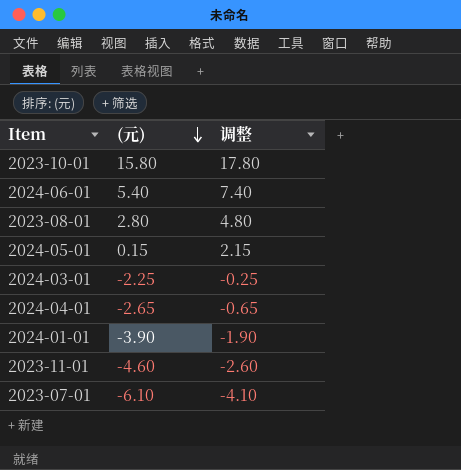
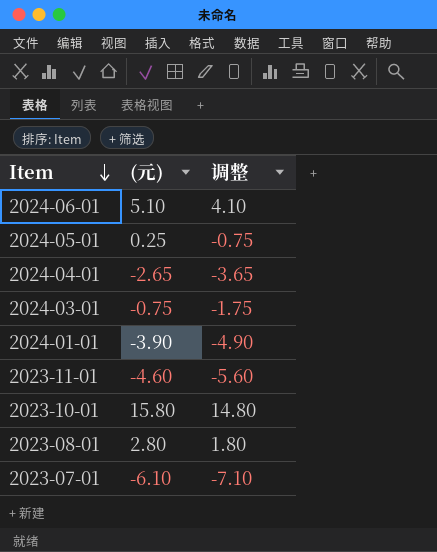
row order: (元) descending -> Item descending
column 调整 | formula: [(元)] + 2 -> [(元)] - 1
2024-06-01 | (元): 5.40 -> 5.10
2024-05-01 | (元): 0.15 -> 0.25
2024-03-01 | (元): -2.25 -> -0.75

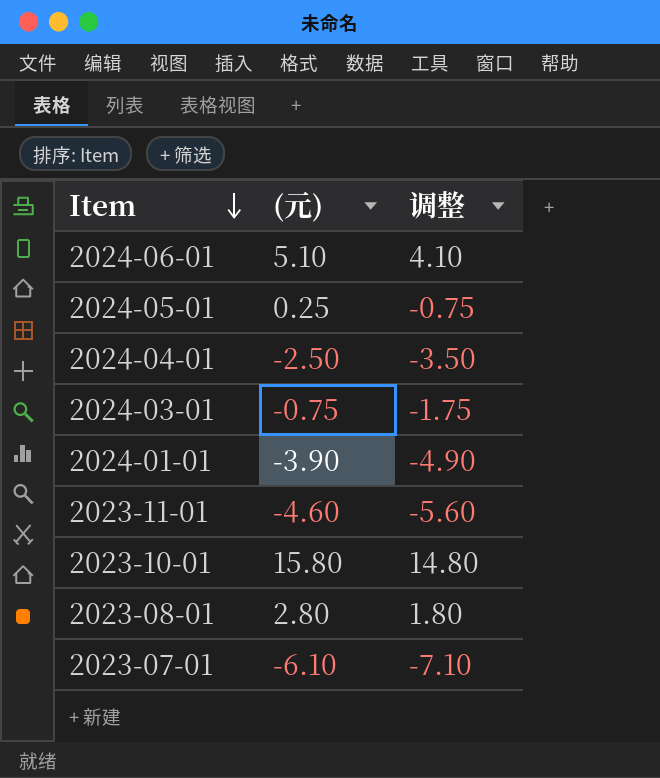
2024-04-01 | (元): -2.65 -> -2.50
2024-04-01 | 调整: -3.65 -> -3.50

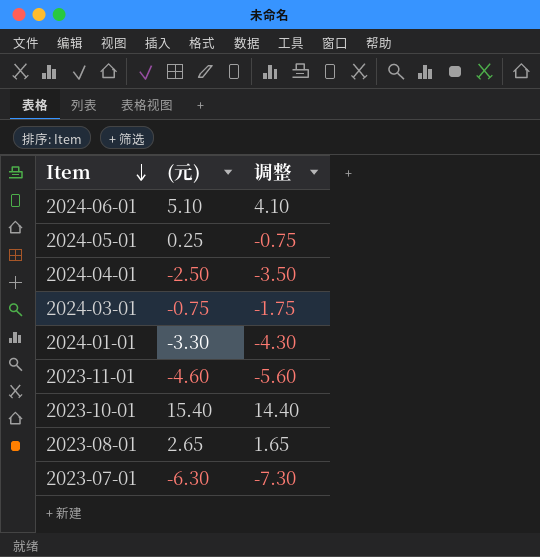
2024-01-01 | (元): -3.90 -> -3.30
2024-01-01 | 调整: -4.90 -> -4.30
2023-10-01 | (元): 15.80 -> 15.40
2023-10-01 | 调整: 14.80 -> 14.40
2023-08-01 | (元): 2.80 -> 2.65
2023-08-01 | 调整: 1.80 -> 1.65
2023-07-01 | (元): -6.10 -> -6.30
2023-07-01 | 调整: -7.10 -> -7.30

